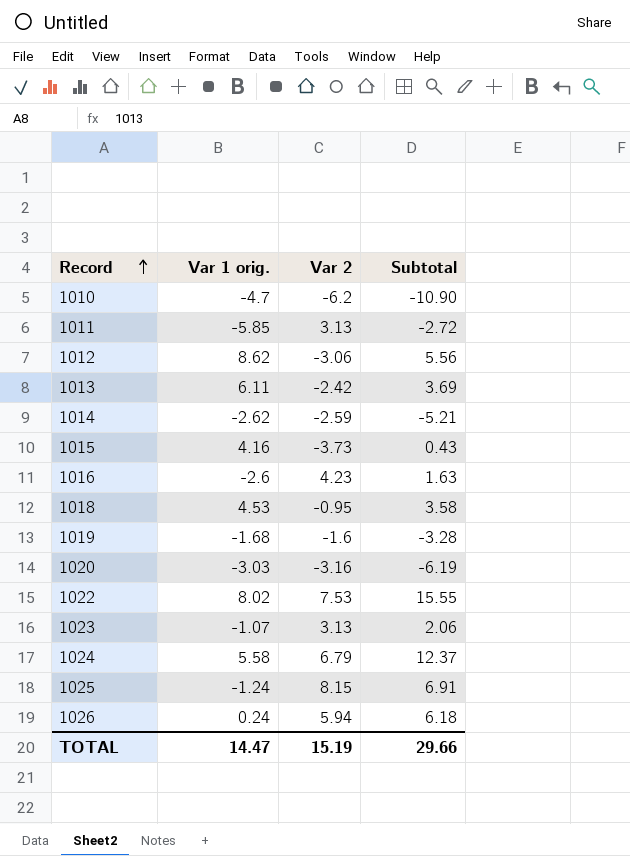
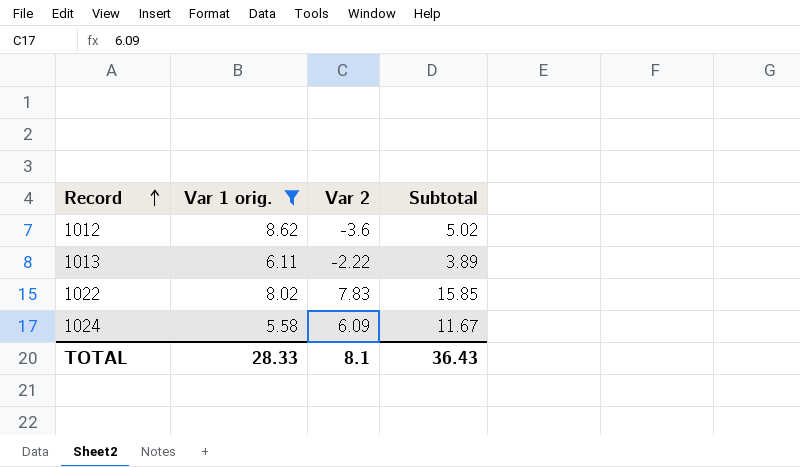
filter: none -> Var 1 orig. >= 5.58
1012 | Var 2: -3.06 -> -3.6
1012 | Subtotal: 5.56 -> 5.02
1013 | Var 2: -2.42 -> -2.22
1013 | Subtotal: 3.69 -> 3.89
1022 | Var 2: 7.53 -> 7.83
1022 | Subtotal: 15.55 -> 15.85
1024 | Var 2: 6.79 -> 6.09
1024 | Subtotal: 12.37 -> 11.67
TOTAL | Var 1 orig.: 14.47 -> 28.33
TOTAL | Var 2: 15.19 -> 8.1
TOTAL | Subtotal: 29.66 -> 36.43

